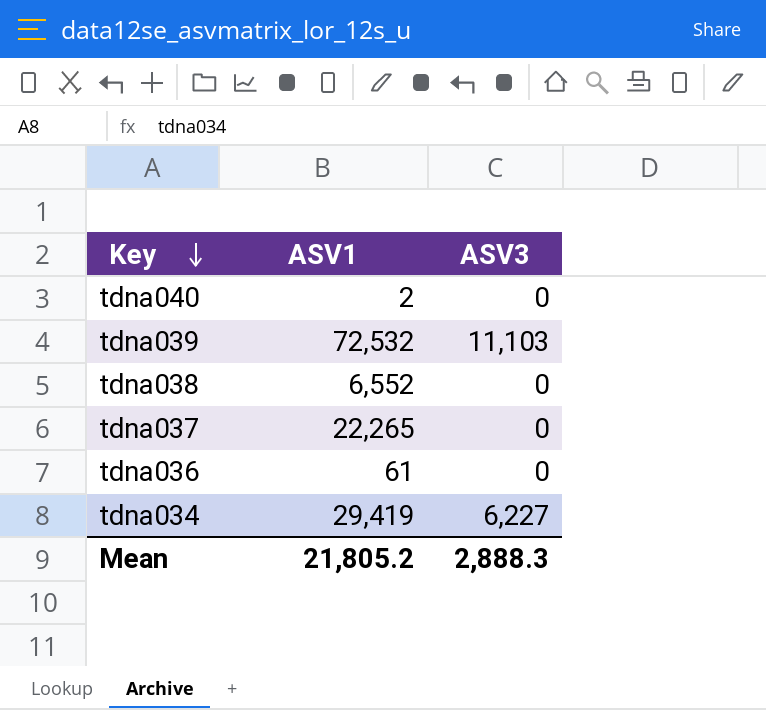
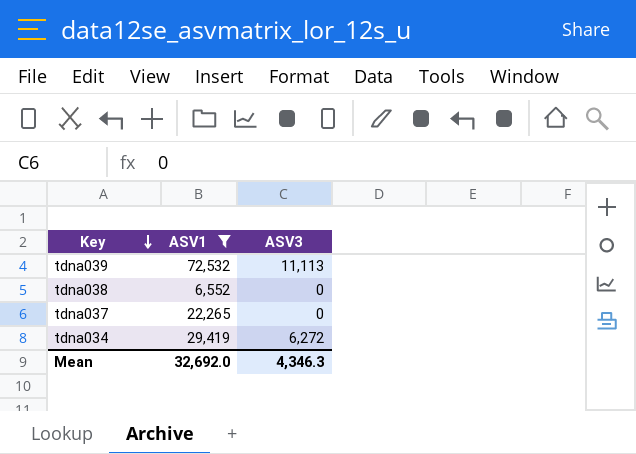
filter: none -> ASV1 >= 6,552
tdna039 | ASV3: 11,103 -> 11,113
tdna034 | ASV3: 6,227 -> 6,272
Mean | ASV1: 21,805.2 -> 32,692.0
Mean | ASV3: 2,888.3 -> 4,346.3

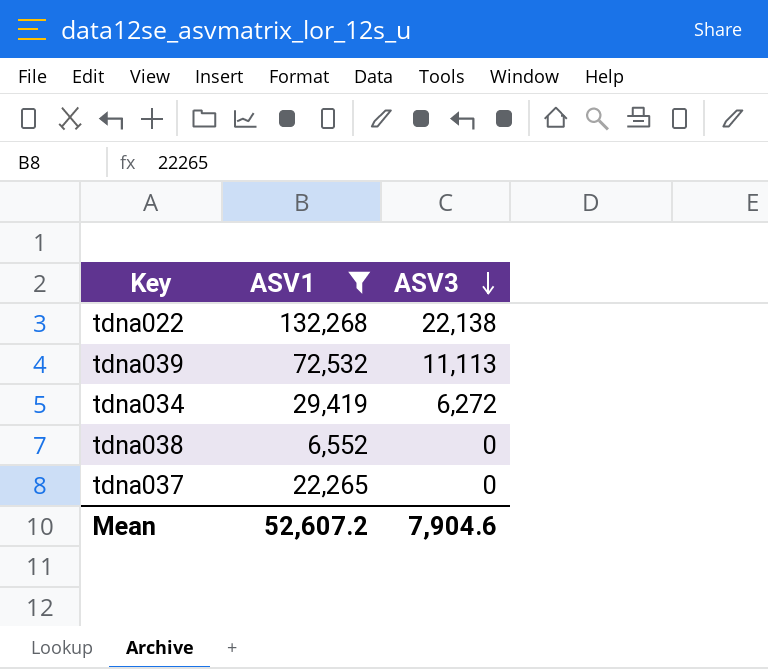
row order: Key descending -> ASV3 descending
row tdna022: none -> 132,268 | 22,138
Mean | ASV1: 32,692.0 -> 52,607.2
Mean | ASV3: 4,346.3 -> 7,904.6

